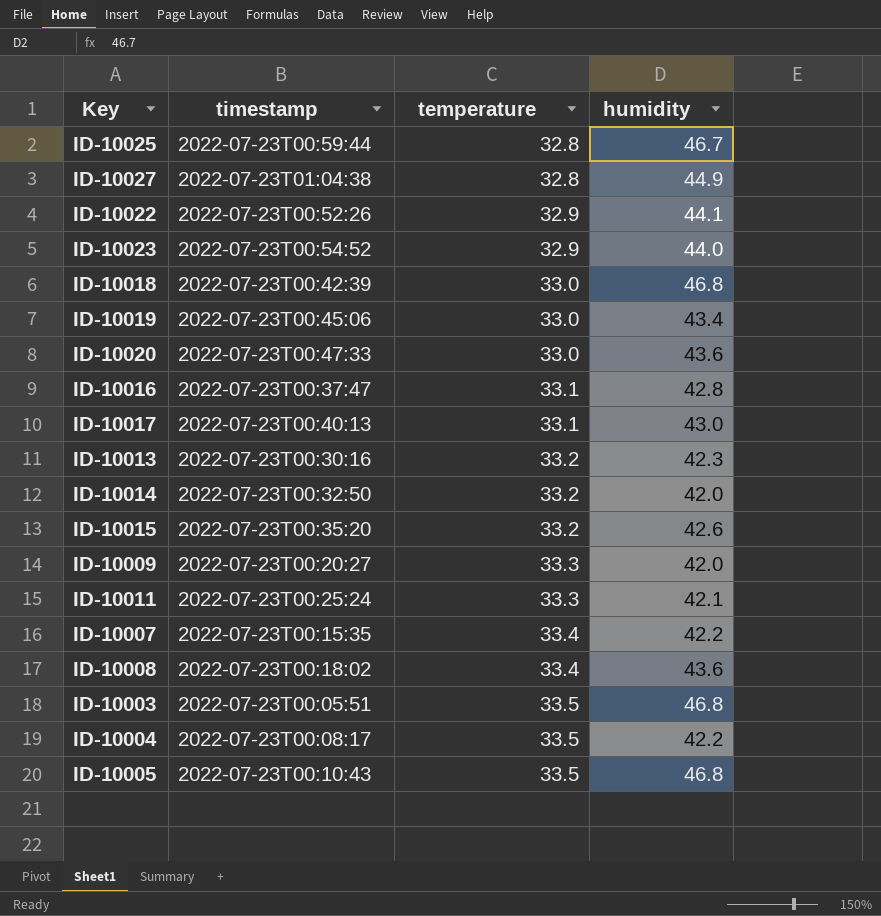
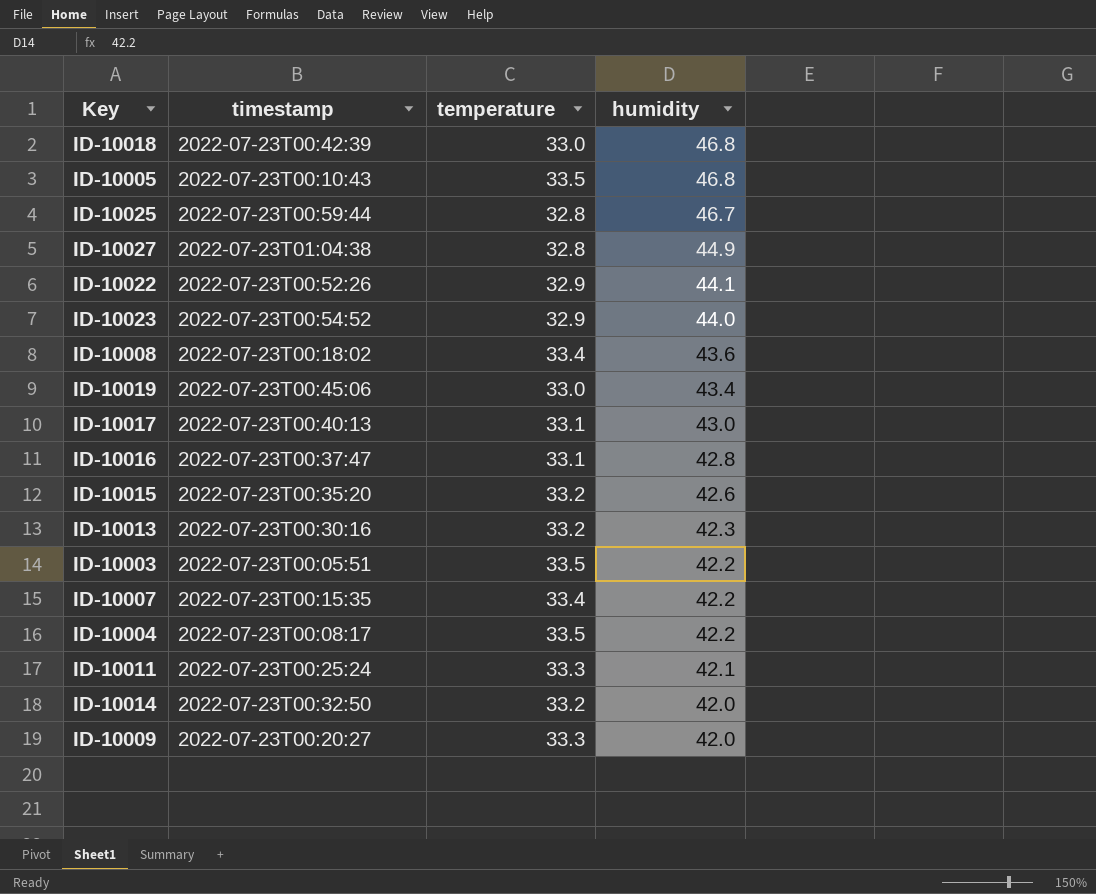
row order: temperature ascending -> humidity descending
row ID-10020: 2022-07-23T00:47:33 | 33.0 | 43.6 -> none
ID-10003 | humidity: 46.8 -> 42.2

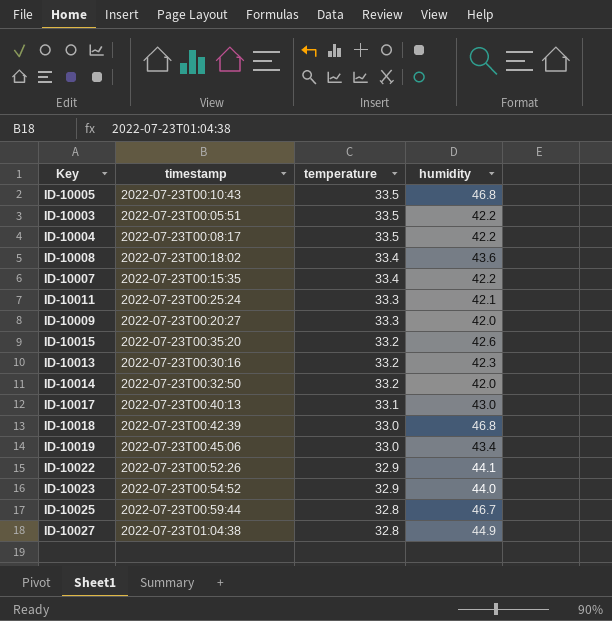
row order: humidity descending -> temperature descending
row ID-10016: 2022-07-23T00:37:47 | 33.1 | 42.8 -> none

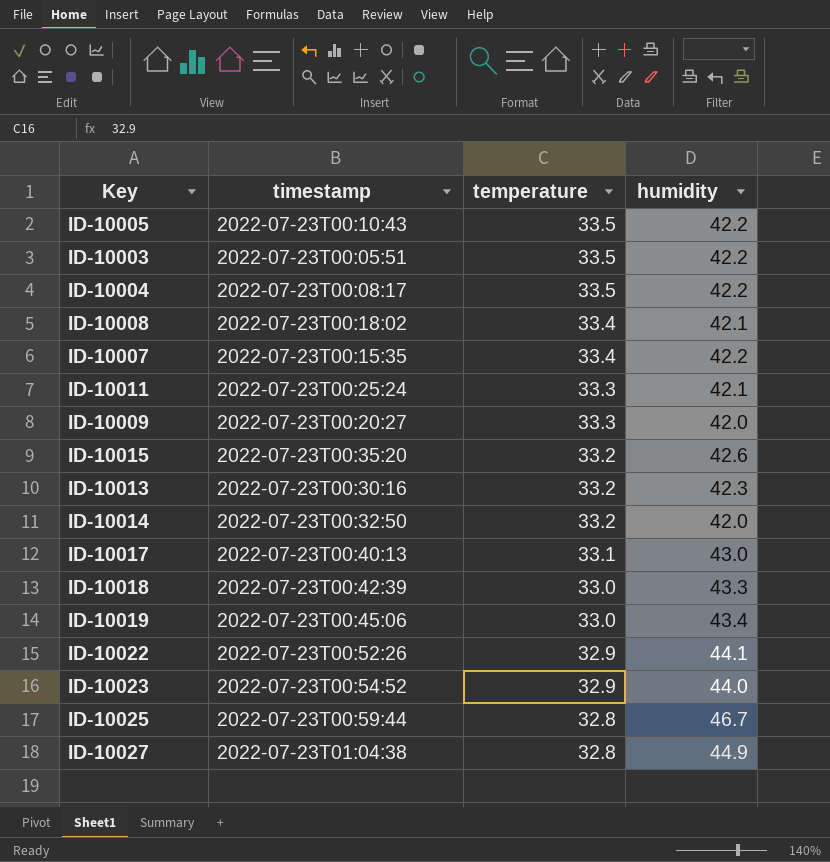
ID-10005 | humidity: 46.8 -> 42.2
ID-10008 | humidity: 43.6 -> 42.1
ID-10018 | humidity: 46.8 -> 43.3

